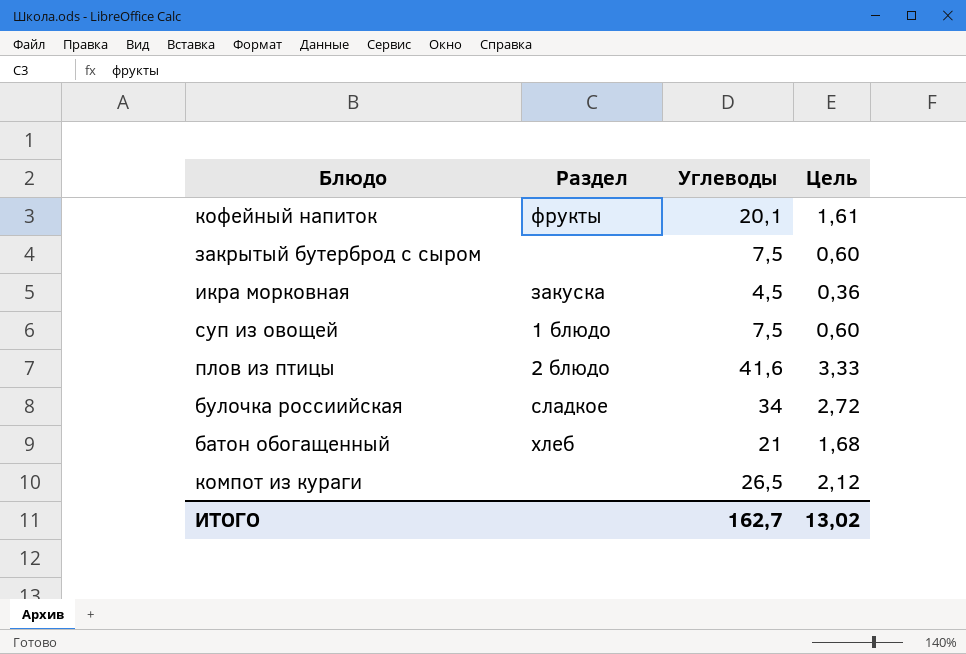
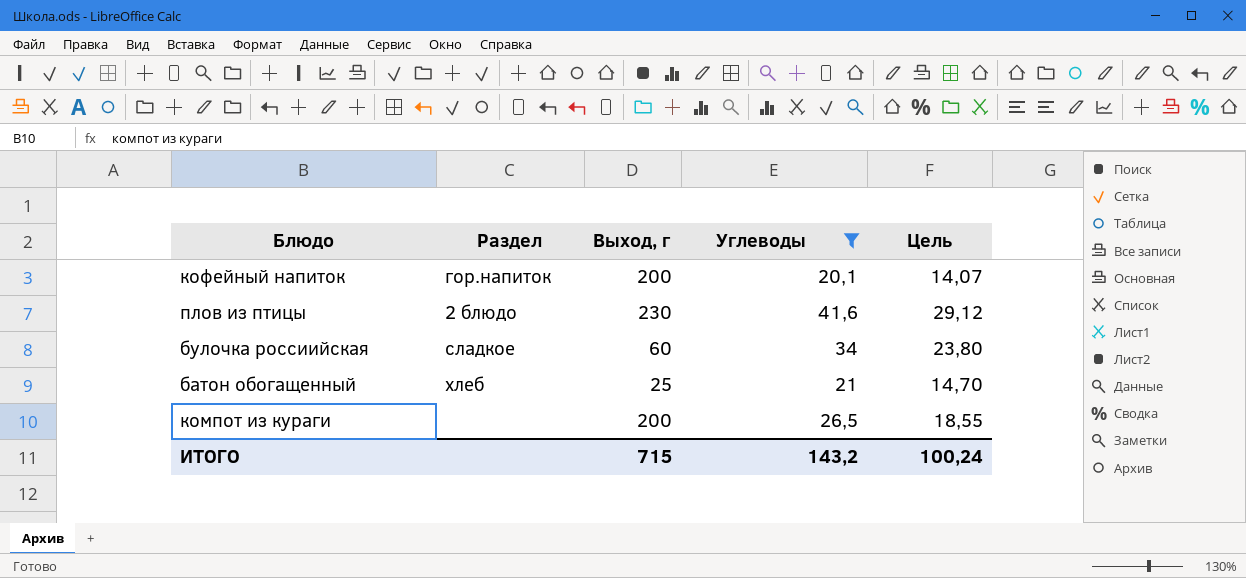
filter: none -> Углеводы >= 20,1
column Выход, г | position: none -> 3
column Цель | formula: [Углеводы] * 0,08 -> [Углеводы] * 0,7
кофейный напиток | Раздел: фрукты -> гор.напиток
ИТОГО | Углеводы: 162,7 -> 143,2
ИТОГО | Цель: 13,02 -> 100,24

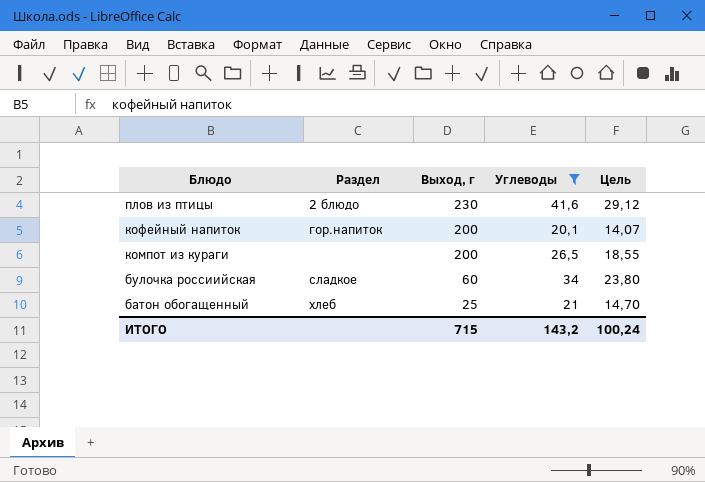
row order: none -> Блюдо descending

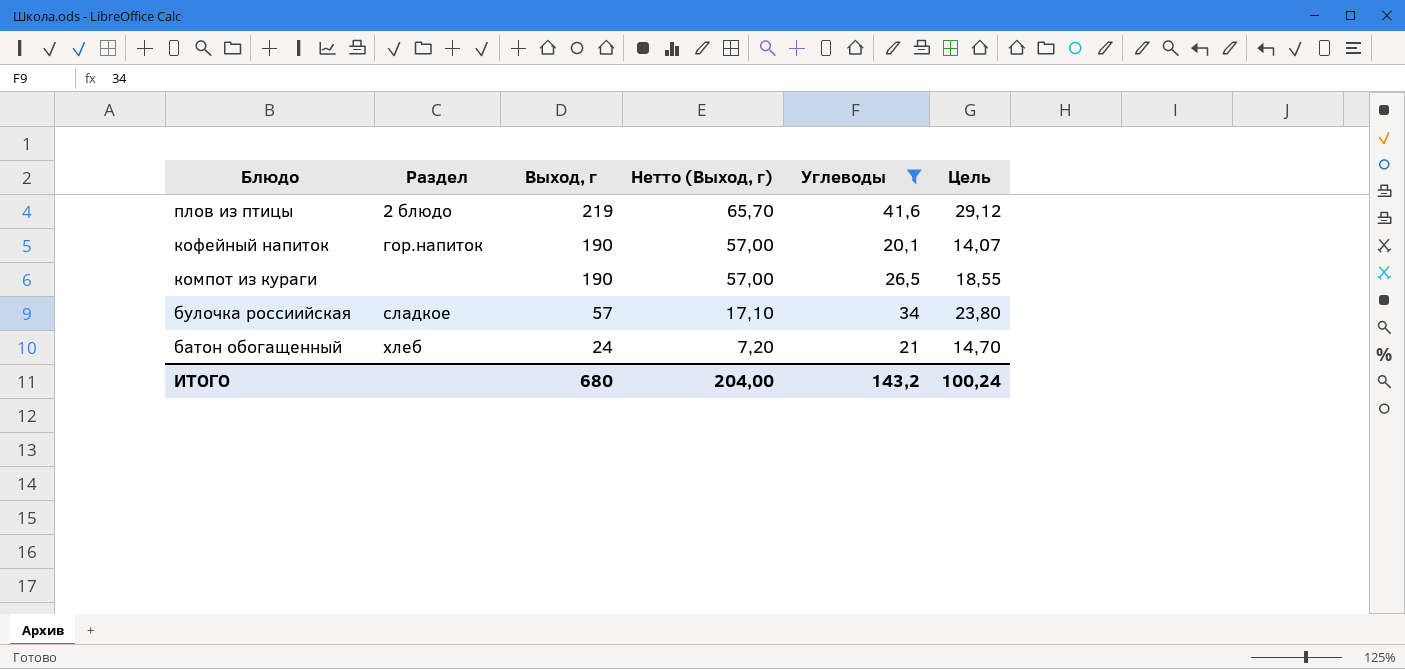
column Нетто (Выход, г) | formula: none -> [Выход, г] * 0,3
плов из птицы | Выход, г: 230 -> 219
кофейный напиток | Выход, г: 200 -> 190
компот из кураги | Выход, г: 200 -> 190
булочка россиийская | Выход, г: 60 -> 57
батон обогащенный | Выход, г: 25 -> 24
ИТОГО | Выход, г: 715 -> 680

